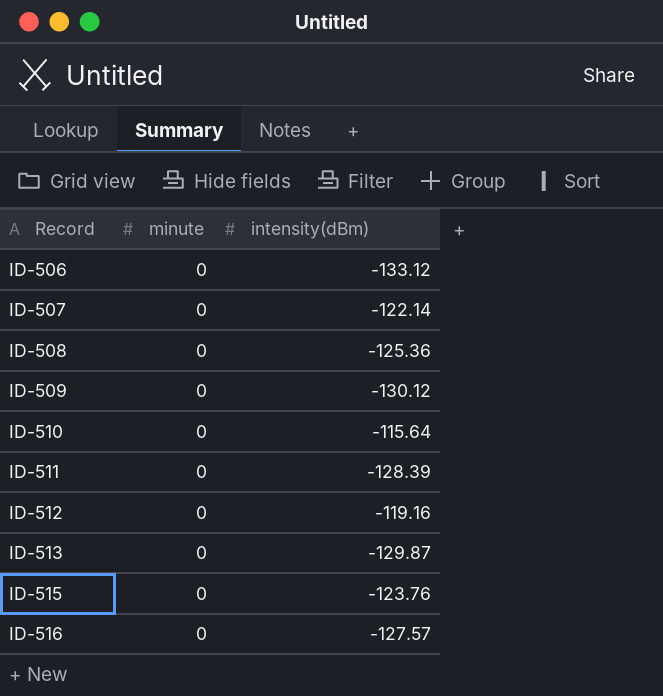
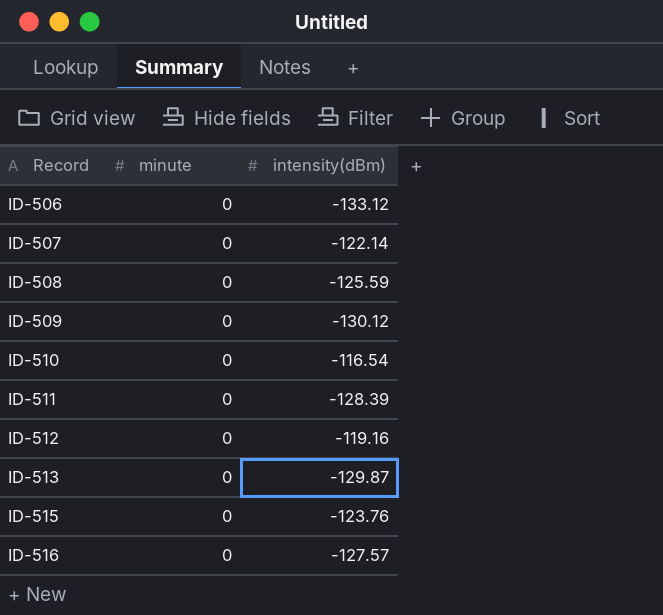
ID-508 | intensity(dBm): -125.36 -> -125.59
ID-510 | intensity(dBm): -115.64 -> -116.54

